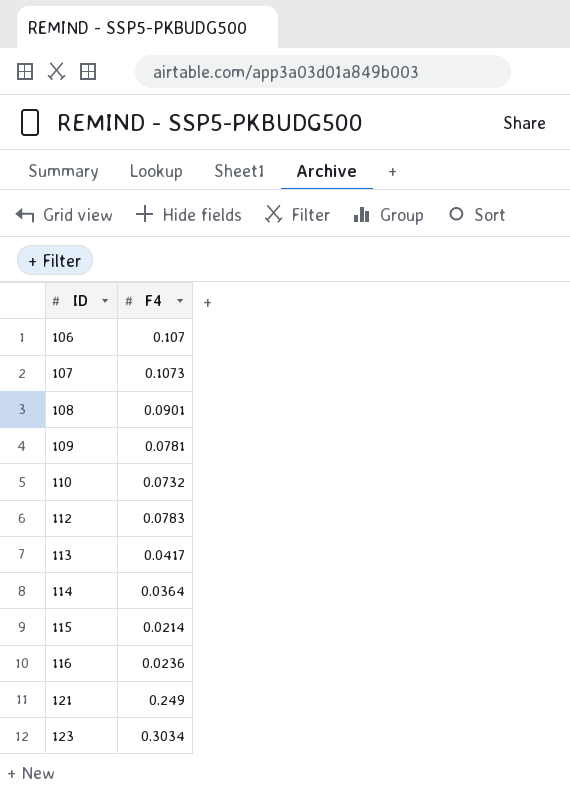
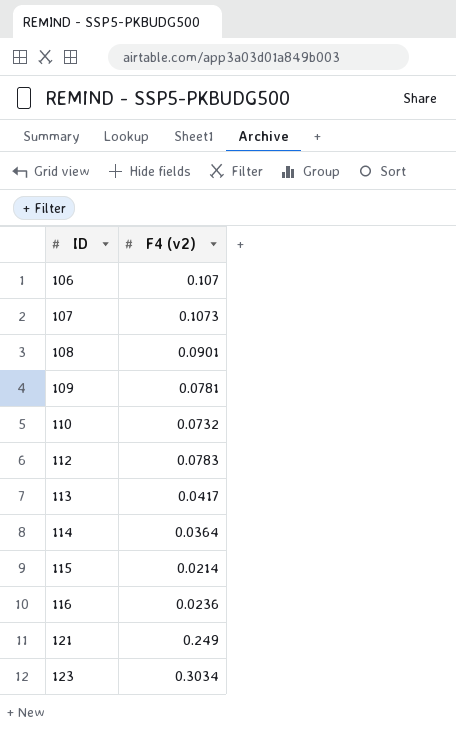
column name: F4 -> F4 (v2)

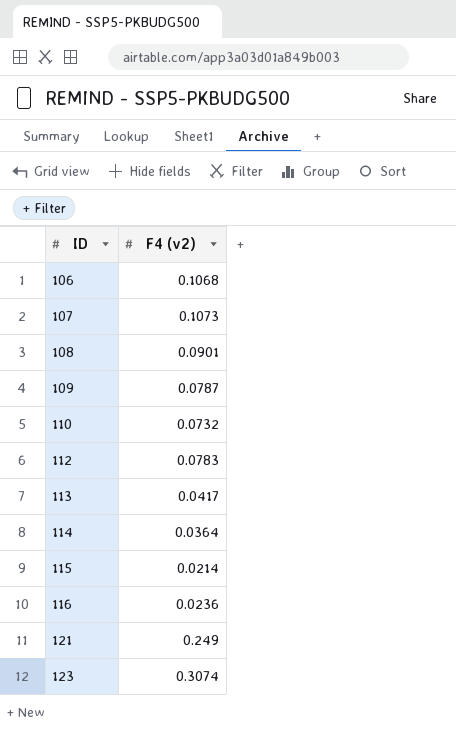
106 | F4 (v2): 0.107 -> 0.1068
109 | F4 (v2): 0.0781 -> 0.0787
123 | F4 (v2): 0.3034 -> 0.3074

